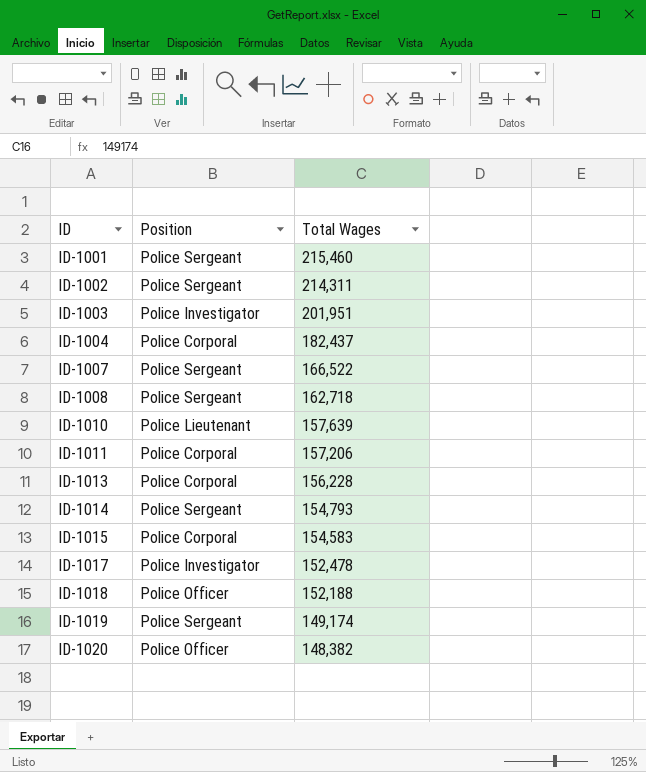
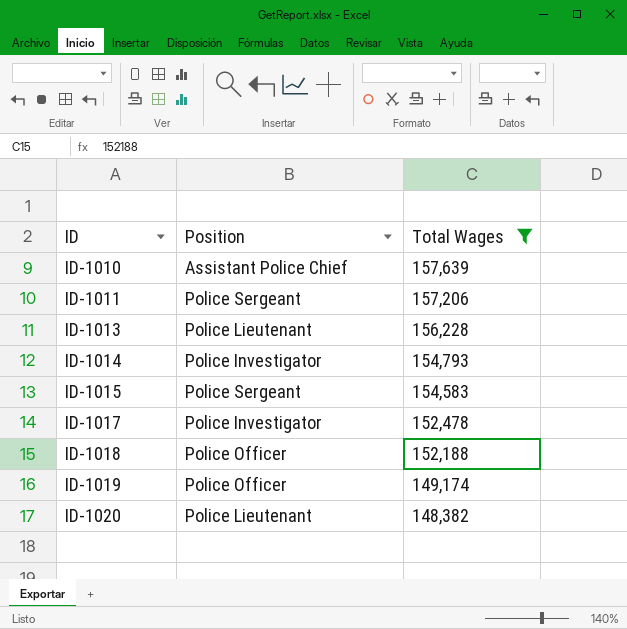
filter: none -> Total Wages <= 157,639
ID-1010 | Position: Police Lieutenant -> Assistant Police Chief
ID-1011 | Position: Police Corporal -> Police Sergeant
ID-1013 | Position: Police Corporal -> Police Lieutenant
ID-1014 | Position: Police Sergeant -> Police Investigator
ID-1015 | Position: Police Corporal -> Police Sergeant
ID-1019 | Position: Police Sergeant -> Police Officer
ID-1020 | Position: Police Officer -> Police Lieutenant

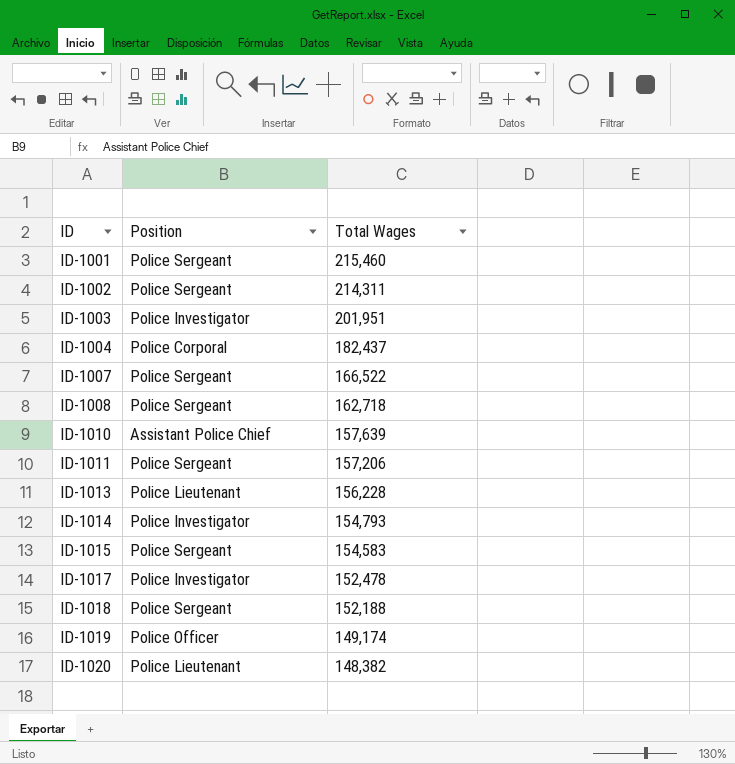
filter: Total Wages <= 157,639 -> none
ID-1018 | Position: Police Officer -> Police Sergeant

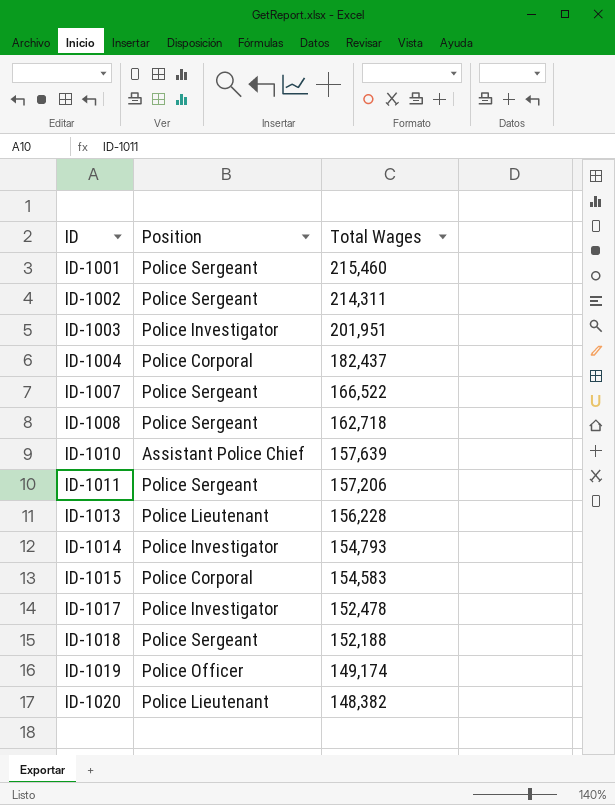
ID-1015 | Position: Police Sergeant -> Police Corporal

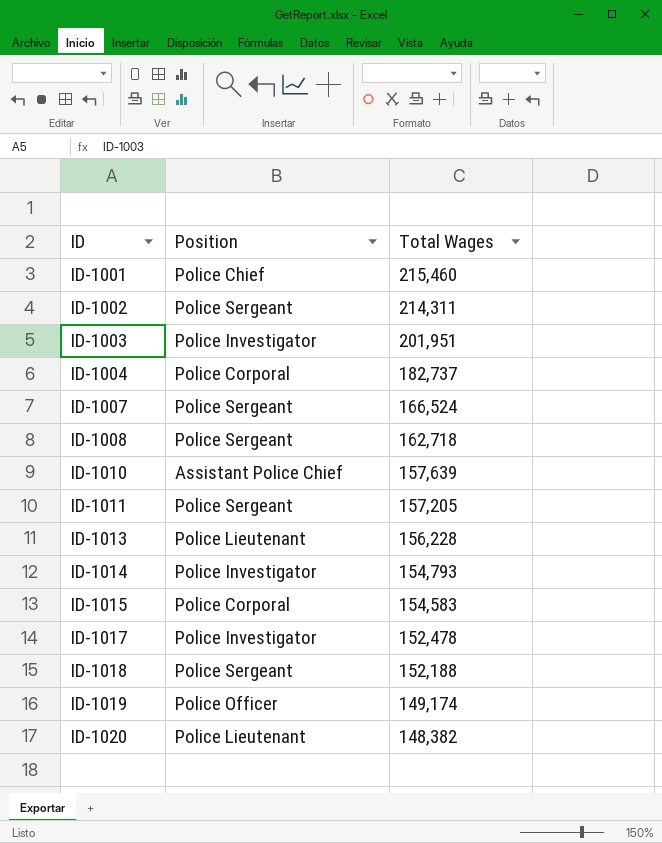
ID-1001 | Position: Police Sergeant -> Police Chief
ID-1004 | Total Wages: 182,437 -> 182,737
ID-1007 | Total Wages: 166,522 -> 166,524
ID-1011 | Total Wages: 157,206 -> 157,205

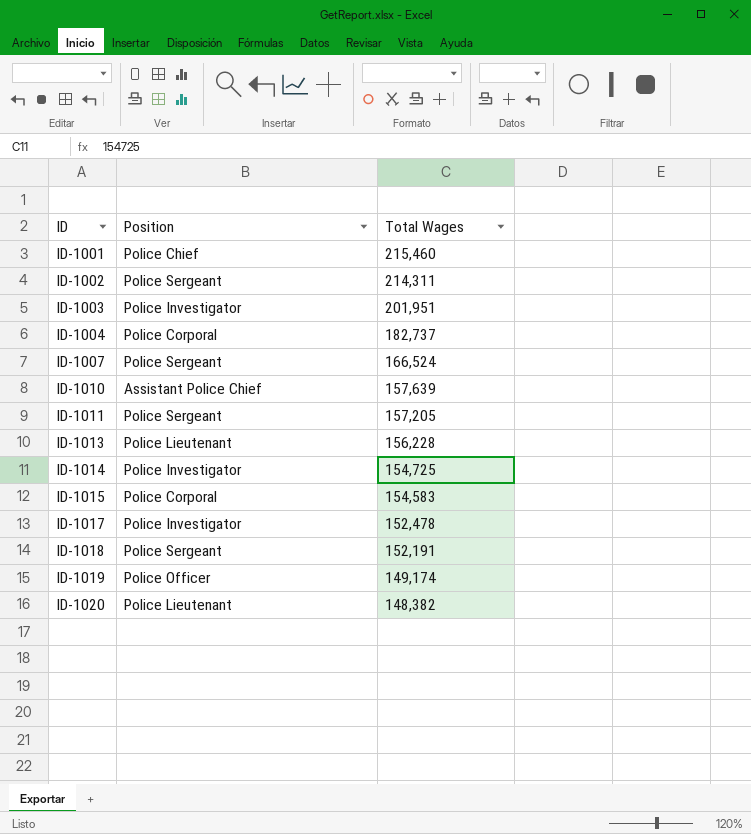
row ID-1008: Police Sergeant | 162,718 -> none
ID-1014 | Total Wages: 154,793 -> 154,725
ID-1018 | Total Wages: 152,188 -> 152,191

